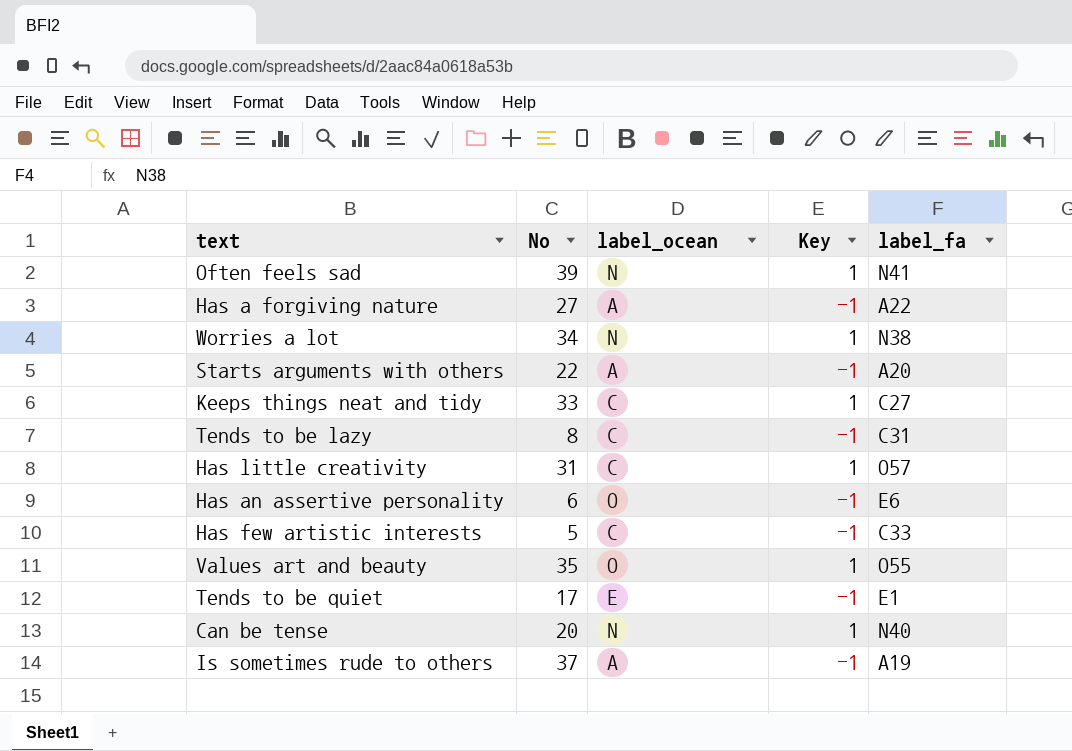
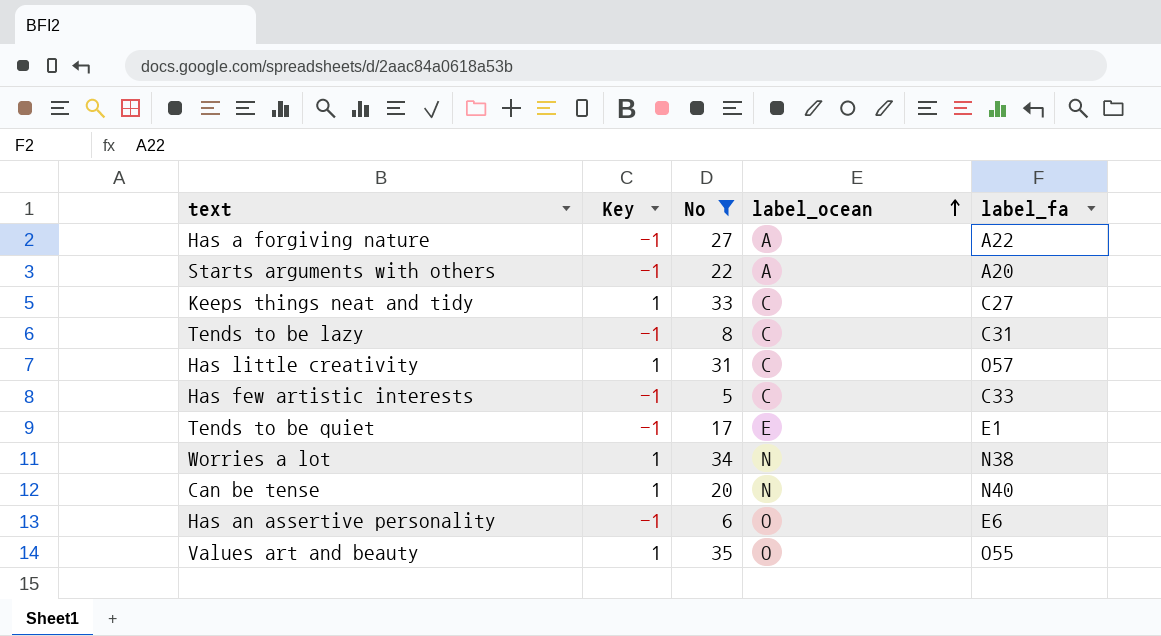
filter: none -> No <= 35
row order: none -> label_ocean ascending
column Key | position: 4 -> 2

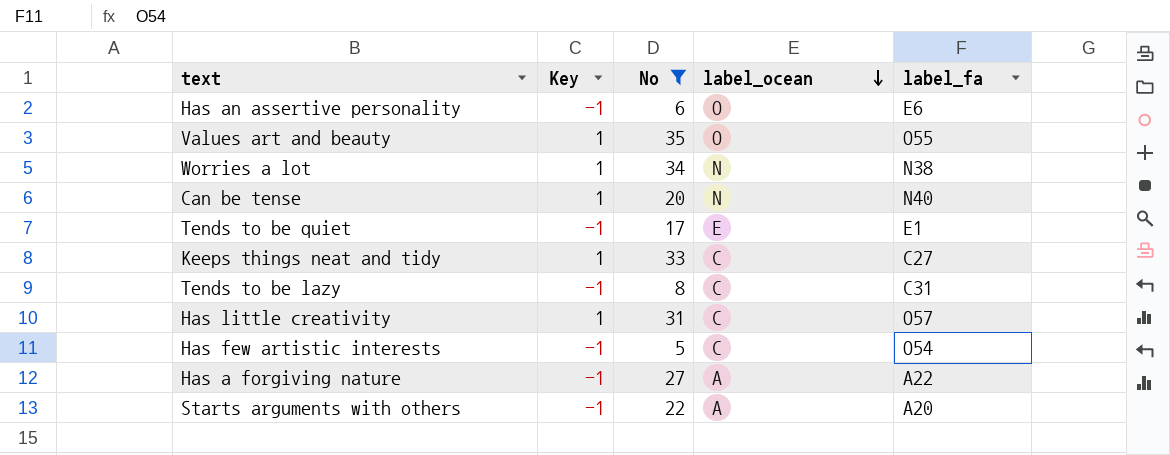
row order: label_ocean ascending -> label_ocean descending
Has few artistic interests | label_fa: C33 -> O54

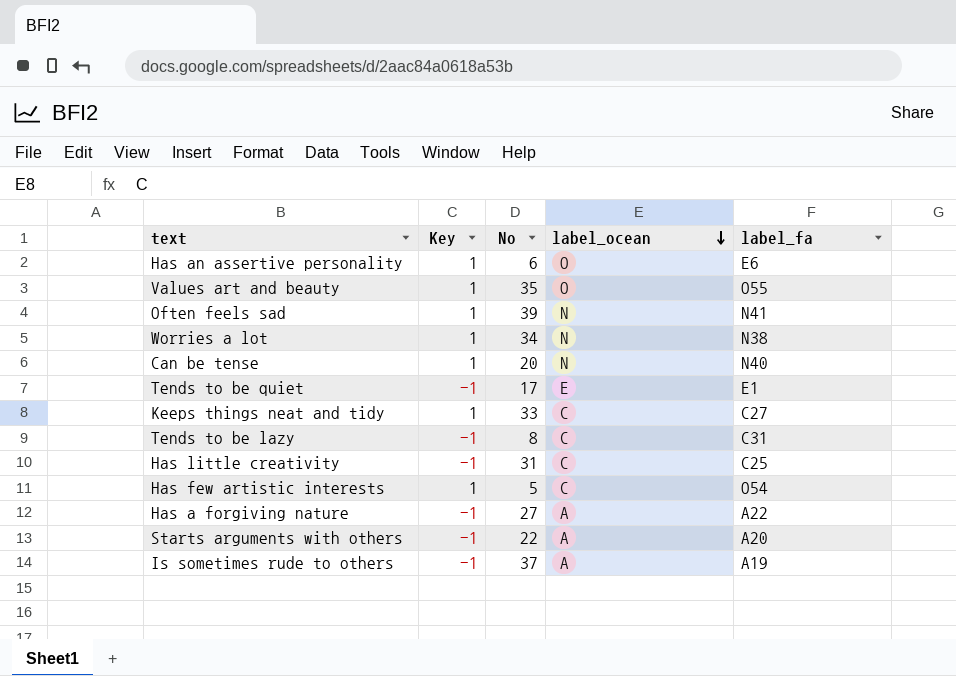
filter: No <= 35 -> none
Has an assertive personality | Key: -1 -> 1
Has little creativity | Key: 1 -> -1
Has little creativity | label_fa: O57 -> C25
Has few artistic interests | Key: -1 -> 1

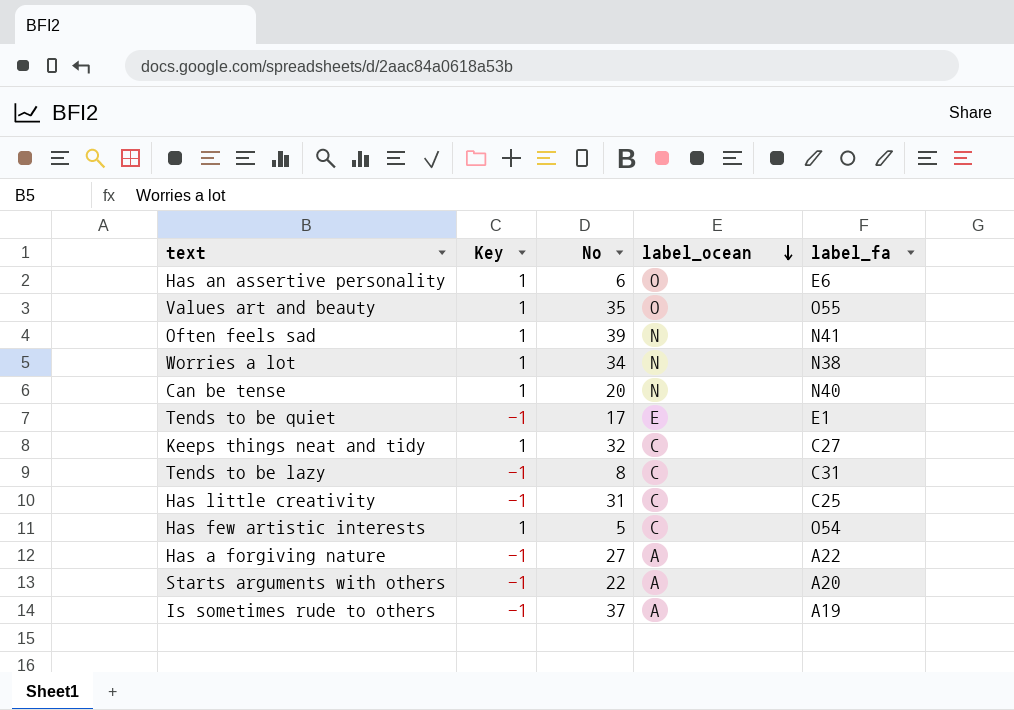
Keeps things neat and tidy | No: 33 -> 32

